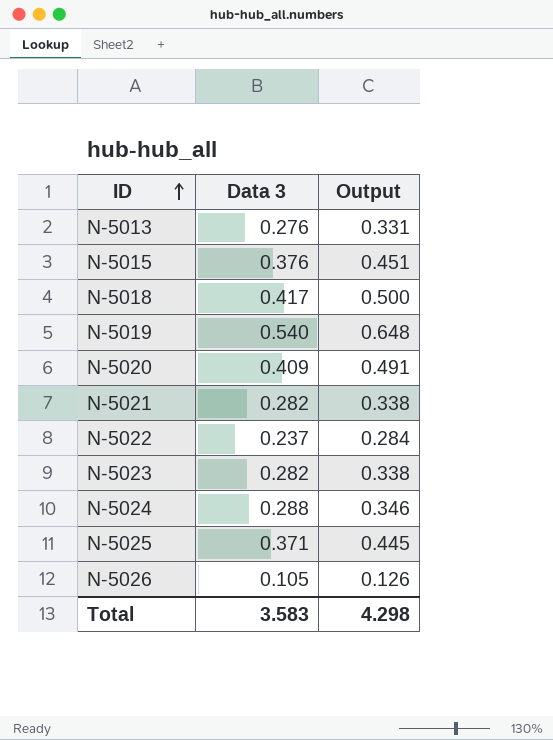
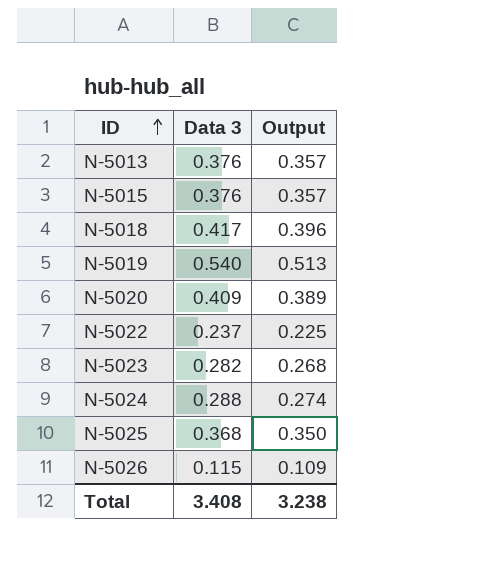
column Output | formula: [Data 3] * 1.2 -> [Data 3] * 0.95
row N-5021: 0.282 | 0.338 -> none
N-5013 | Data 3: 0.276 -> 0.376
N-5025 | Data 3: 0.371 -> 0.368
N-5026 | Data 3: 0.105 -> 0.115
Total | Data 3: 3.583 -> 3.408
Total | Output: 4.298 -> 3.238

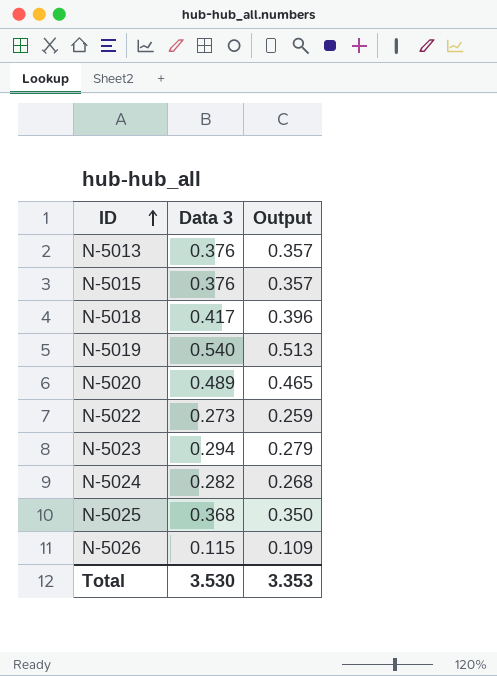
N-5020 | Data 3: 0.409 -> 0.489
N-5020 | Output: 0.389 -> 0.465
N-5022 | Data 3: 0.237 -> 0.273
N-5022 | Output: 0.225 -> 0.259
N-5023 | Data 3: 0.282 -> 0.294
N-5023 | Output: 0.268 -> 0.279
N-5024 | Data 3: 0.288 -> 0.282
N-5024 | Output: 0.274 -> 0.268
Total | Data 3: 3.408 -> 3.530
Total | Output: 3.238 -> 3.353

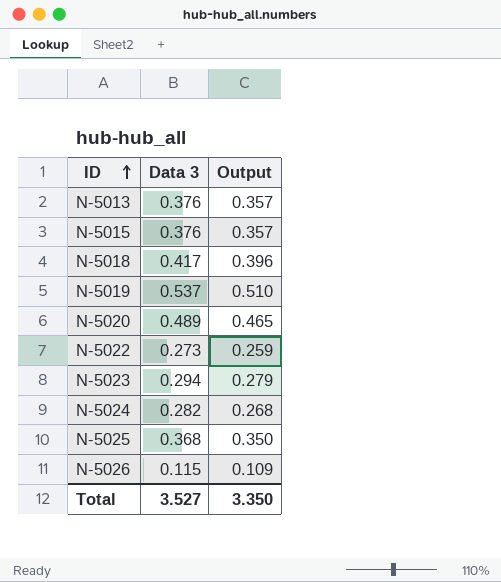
N-5019 | Data 3: 0.540 -> 0.537
N-5019 | Output: 0.513 -> 0.510
Total | Data 3: 3.530 -> 3.527
Total | Output: 3.353 -> 3.350

